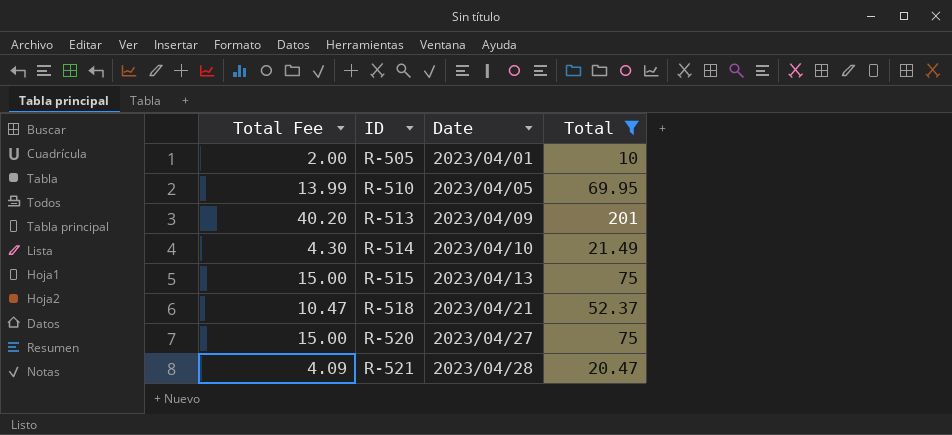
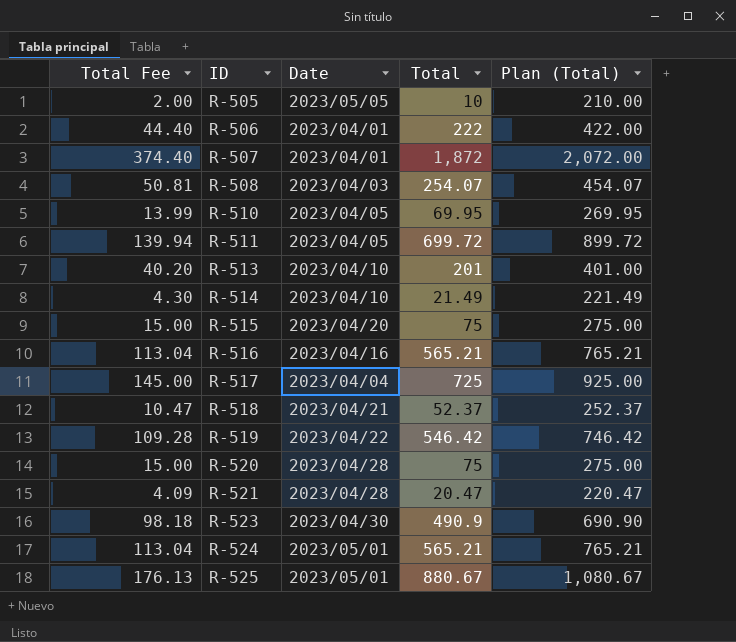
filter: Total <= 201 -> none
column Plan (Total) | formula: none -> [Total] + 200
R-505 | Date: 2023/04/01 -> 2023/05/05
R-513 | Date: 2023/04/09 -> 2023/04/10
R-515 | Date: 2023/04/13 -> 2023/04/20
R-520 | Date: 2023/04/27 -> 2023/04/28

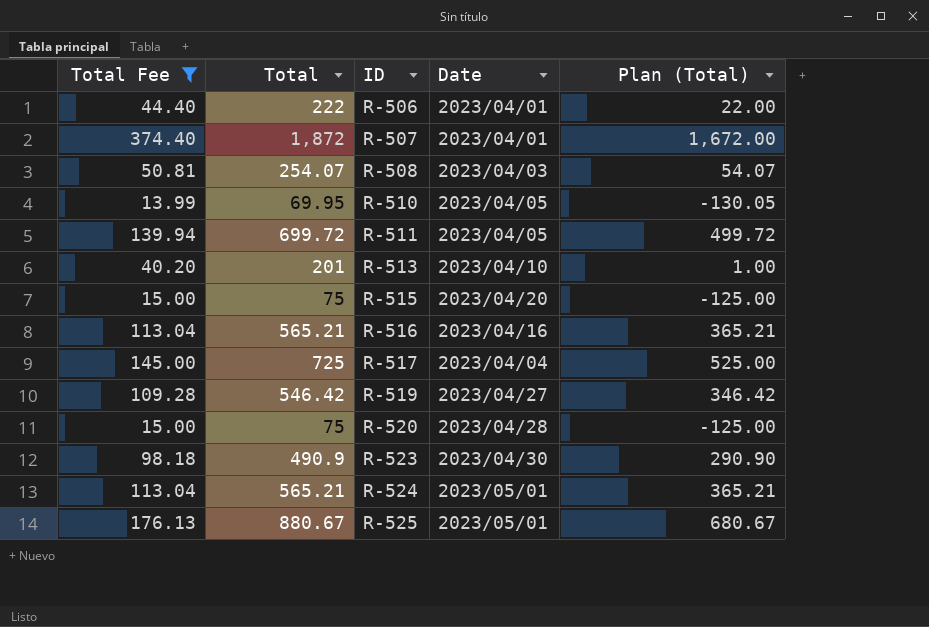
filter: none -> Total Fee >= 13.99
column Total | position: 4 -> 2
column Plan (Total) | formula: [Total] + 200 -> [Total] - 200
R-519 | Date: 2023/04/22 -> 2023/04/27

